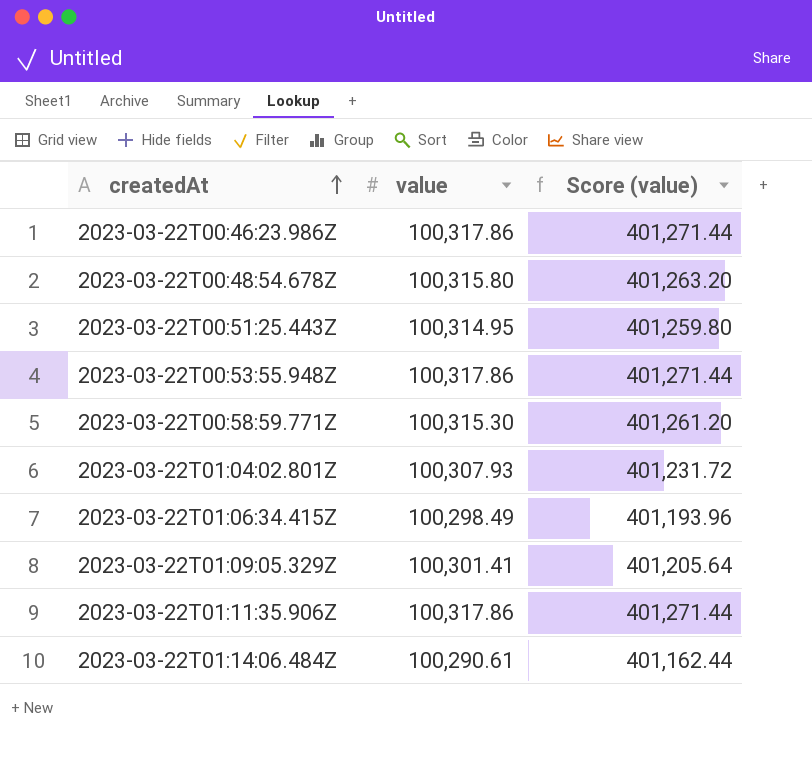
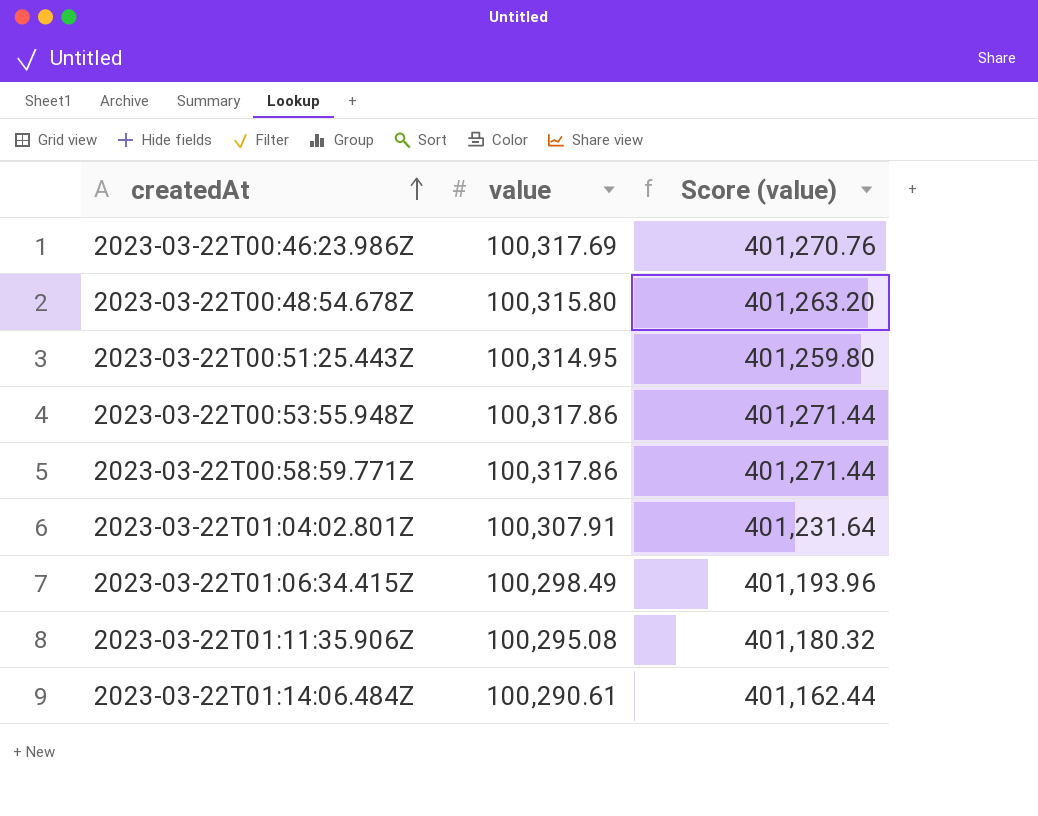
row 2023-03-22T01:09:05.329Z: 100,301.41 | 401,205.64 -> none
2023-03-22T00:46:23.986Z | value: 100,317.86 -> 100,317.69
2023-03-22T00:46:23.986Z | Score (value): 401,271.44 -> 401,270.76
2023-03-22T00:58:59.771Z | value: 100,315.30 -> 100,317.86
2023-03-22T00:58:59.771Z | Score (value): 401,261.20 -> 401,271.44
2023-03-22T01:04:02.801Z | value: 100,307.93 -> 100,307.91
2023-03-22T01:04:02.801Z | Score (value): 401,231.72 -> 401,231.64
2023-03-22T01:11:35.906Z | value: 100,317.86 -> 100,295.08
2023-03-22T01:11:35.906Z | Score (value): 401,271.44 -> 401,180.32

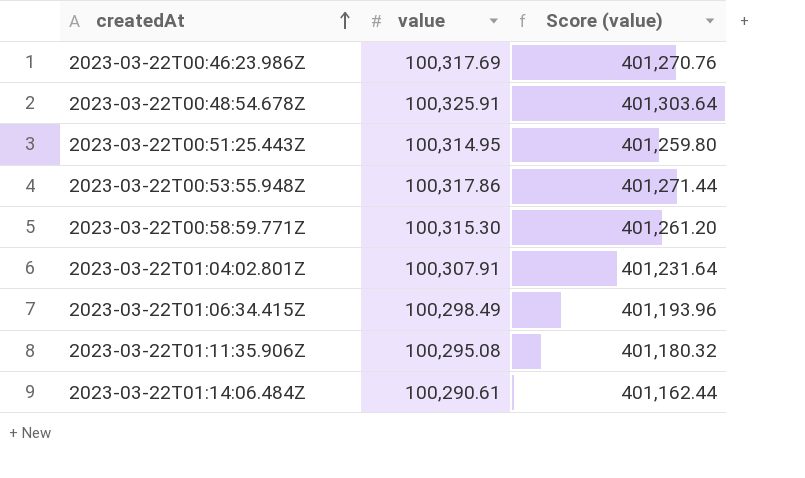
2023-03-22T00:48:54.678Z | value: 100,315.80 -> 100,325.91
2023-03-22T00:48:54.678Z | Score (value): 401,263.20 -> 401,303.64
2023-03-22T00:58:59.771Z | value: 100,317.86 -> 100,315.30
2023-03-22T00:58:59.771Z | Score (value): 401,271.44 -> 401,261.20

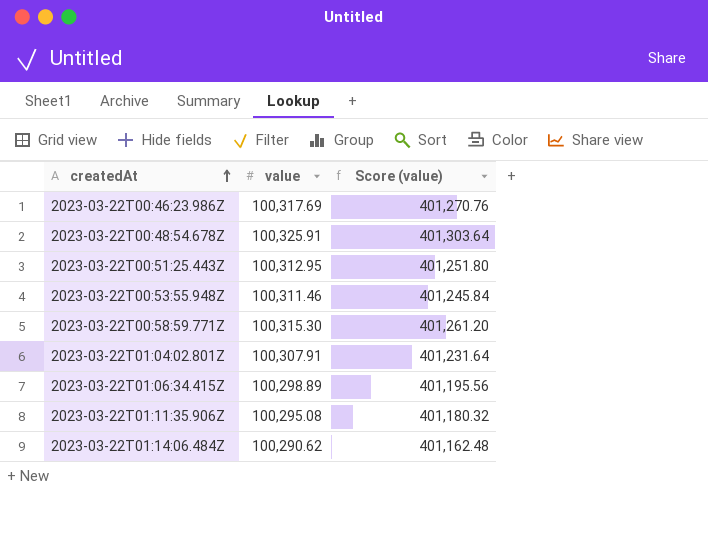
2023-03-22T00:51:25.443Z | value: 100,314.95 -> 100,312.95
2023-03-22T00:51:25.443Z | Score (value): 401,259.80 -> 401,251.80
2023-03-22T00:53:55.948Z | value: 100,317.86 -> 100,311.46
2023-03-22T00:53:55.948Z | Score (value): 401,271.44 -> 401,245.84
2023-03-22T01:06:34.415Z | value: 100,298.49 -> 100,298.89
2023-03-22T01:06:34.415Z | Score (value): 401,193.96 -> 401,195.56
2023-03-22T01:14:06.484Z | value: 100,290.61 -> 100,290.62
2023-03-22T01:14:06.484Z | Score (value): 401,162.44 -> 401,162.48

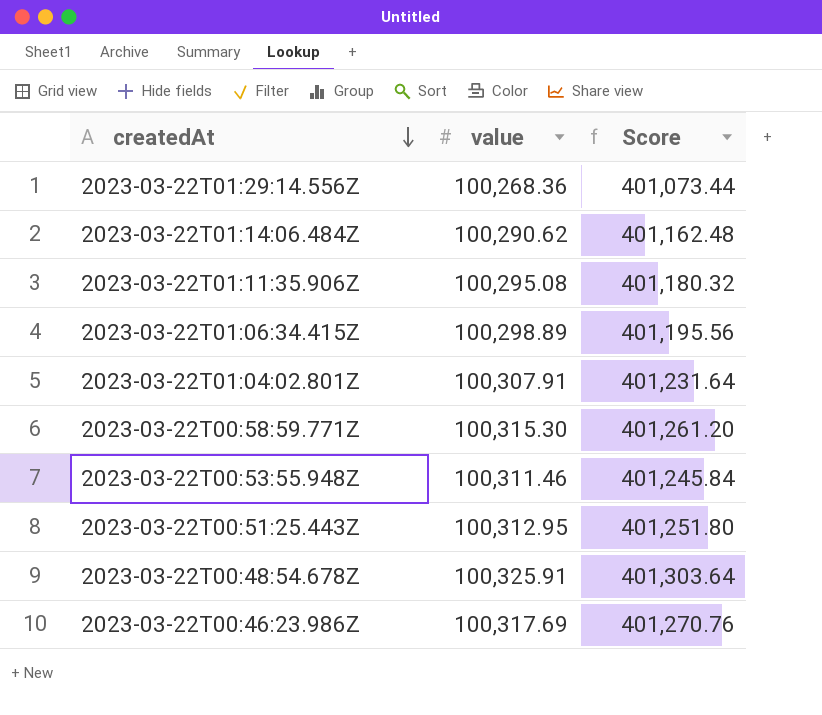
row order: createdAt ascending -> createdAt descending
column name: Score (value) -> Score
row 2023-03-22T01:29:14.556Z: none -> 100,268.36 | 401,073.44

